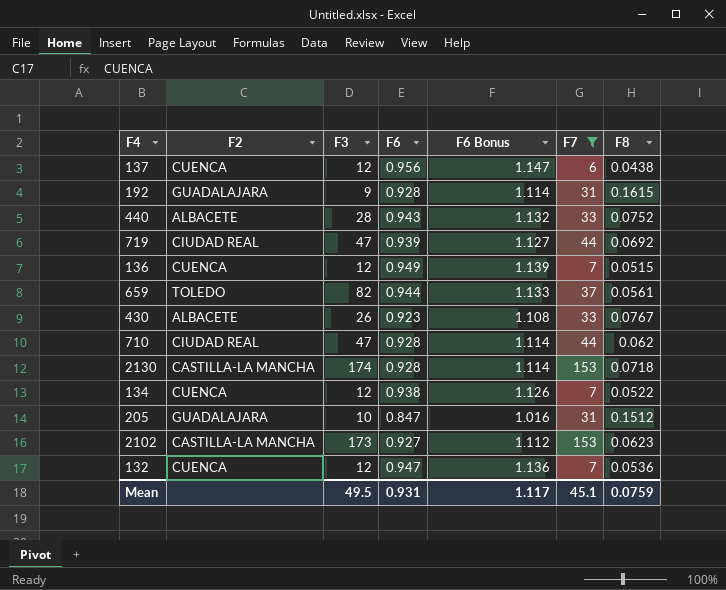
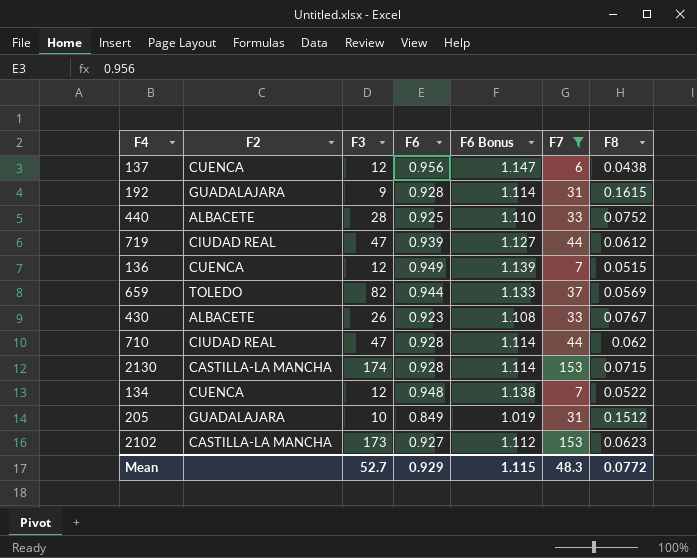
row 132: CUENCA | 12 | 0.947 | 1.136 | 7 | 0.0536 -> none
440 | F6: 0.943 -> 0.925
440 | F6 Bonus: 1.132 -> 1.110
719 | F8: 0.0692 -> 0.0612
659 | F8: 0.0561 -> 0.0569
2130 | F8: 0.0718 -> 0.0715
134 | F6: 0.938 -> 0.948
134 | F6 Bonus: 1.126 -> 1.138
205 | F6: 0.847 -> 0.849
205 | F6 Bonus: 1.016 -> 1.019
Mean | F3: 49.5 -> 52.7
Mean | F6: 0.931 -> 0.929
Mean | F6 Bonus: 1.117 -> 1.115
Mean | F7: 45.1 -> 48.3
Mean | F8: 0.0759 -> 0.0772

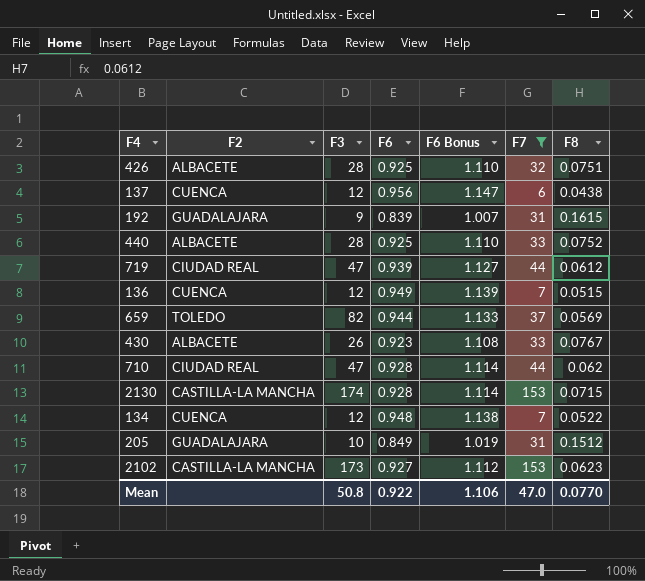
row 426: none -> ALBACETE | 28 | 0.925 | 1.110 | 32 | 0.0751
192 | F6: 0.928 -> 0.839
192 | F6 Bonus: 1.114 -> 1.007
Mean | F3: 52.7 -> 50.8
Mean | F6: 0.929 -> 0.922
Mean | F6 Bonus: 1.115 -> 1.106
Mean | F7: 48.3 -> 47.0
Mean | F8: 0.0772 -> 0.0770

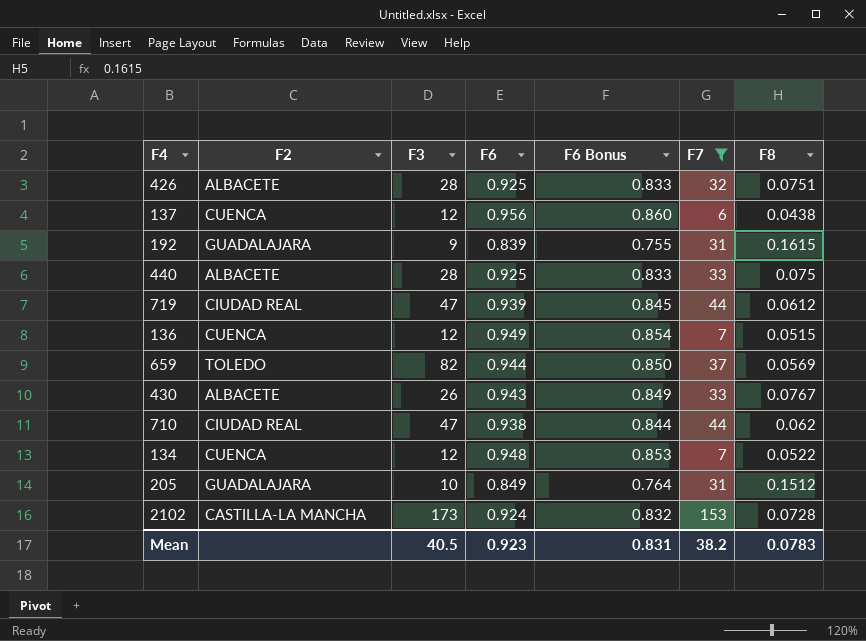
column F6 Bonus | formula: [F6] * 1.2 -> [F6] * 0.9
row 2130: CASTILLA-LA MANCHA | 174 | 0.928 | 1.114 | 153 | 0.0715 -> none
440 | F8: 0.0752 -> 0.075
430 | F6: 0.923 -> 0.943
710 | F6: 0.928 -> 0.938
2102 | F6: 0.927 -> 0.924
2102 | F8: 0.0623 -> 0.0728
Mean | F3: 50.8 -> 40.5
Mean | F6: 0.922 -> 0.923
Mean | F6 Bonus: 1.106 -> 0.831
Mean | F7: 47.0 -> 38.2
Mean | F8: 0.0770 -> 0.0783

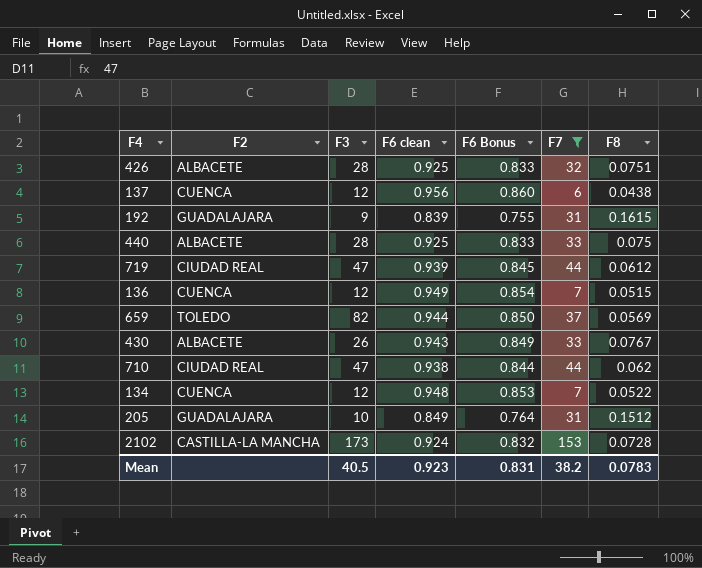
column name: F6 -> F6 clean

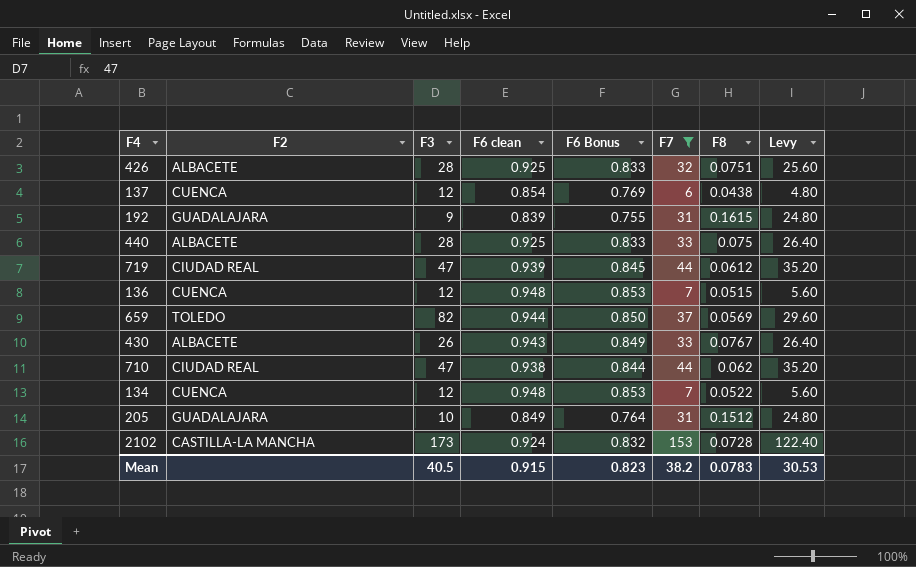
column Levy | formula: none -> [F7] * 0.8
137 | F6 clean: 0.956 -> 0.854
137 | F6 Bonus: 0.860 -> 0.769
136 | F6 clean: 0.949 -> 0.948
136 | F6 Bonus: 0.854 -> 0.853
Mean | F6 clean: 0.923 -> 0.915
Mean | F6 Bonus: 0.831 -> 0.823

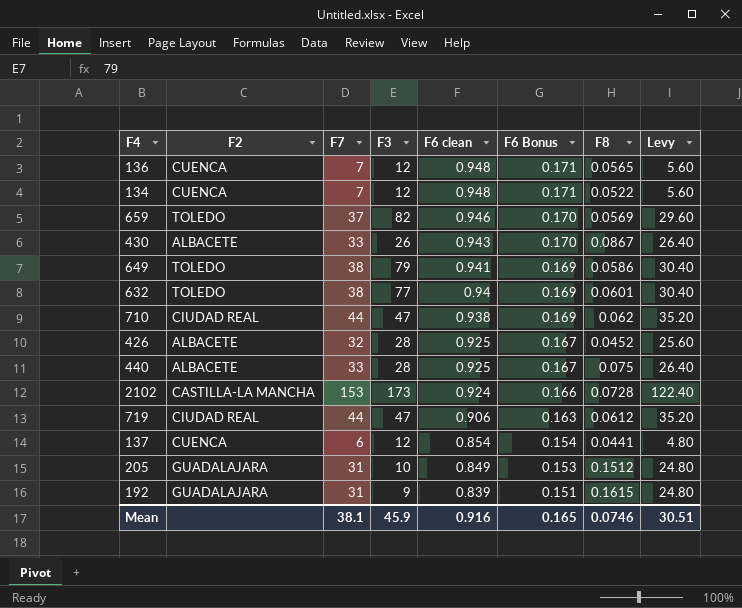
filter: F7 != 38 -> none
row order: none -> F6 clean descending
column F7 | position: 6 -> 3
column F6 Bonus | formula: [F6 clean] * 0.9 -> [F6 clean] * 0.18
136 | F8: 0.0515 -> 0.0565
659 | F6 clean: 0.944 -> 0.946
430 | F8: 0.0767 -> 0.0867
426 | F8: 0.0751 -> 0.0452
719 | F6 clean: 0.939 -> 0.906
137 | F8: 0.0438 -> 0.0441
Mean | F7: 38.2 -> 38.1
Mean | F3: 40.5 -> 45.9
Mean | F6 clean: 0.915 -> 0.916
Mean | F6 Bonus: 0.823 -> 0.165
Mean | F8: 0.0783 -> 0.0746
Mean | Levy: 30.53 -> 30.51

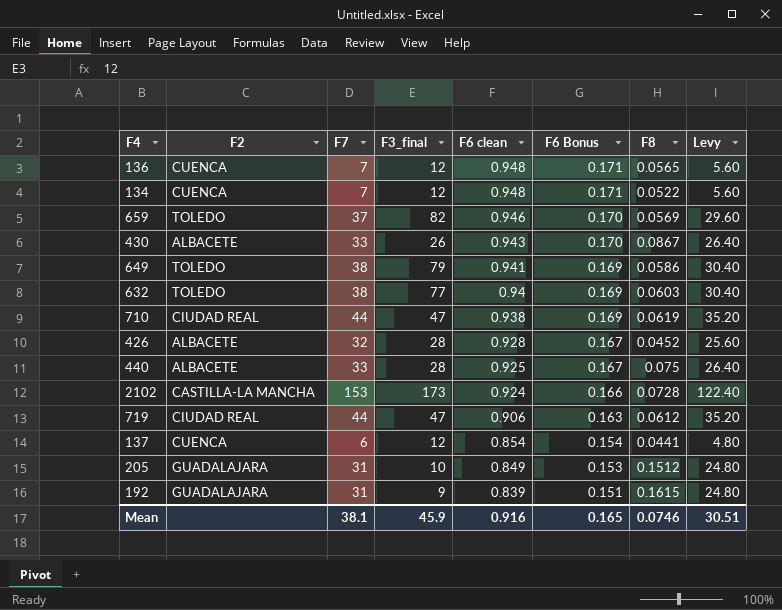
column name: F3 -> F3_final
632 | F8: 0.0601 -> 0.0603
710 | F8: 0.062 -> 0.0619
426 | F6 clean: 0.925 -> 0.928

